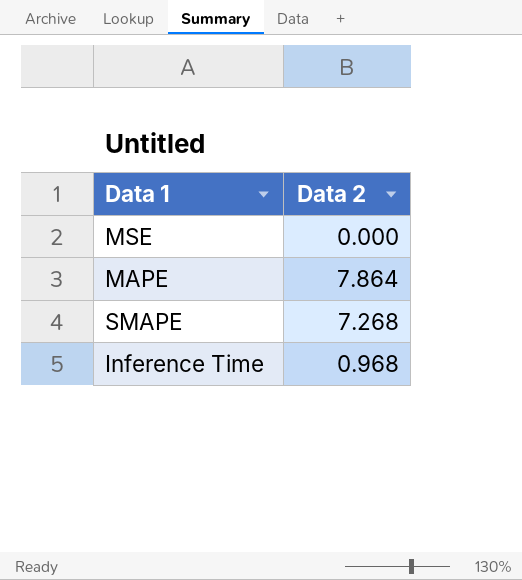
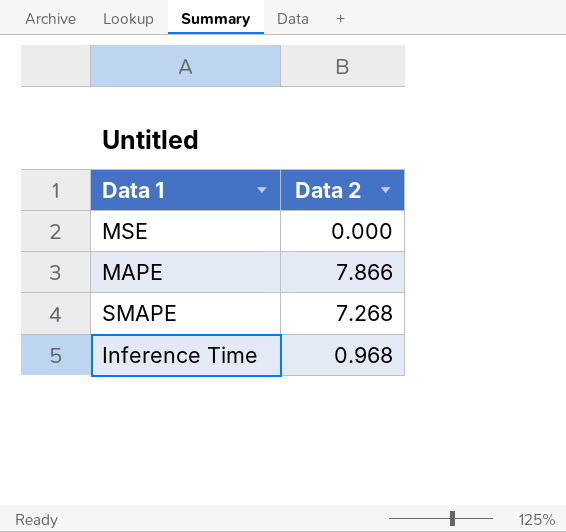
MAPE | Data 2: 7.864 -> 7.866

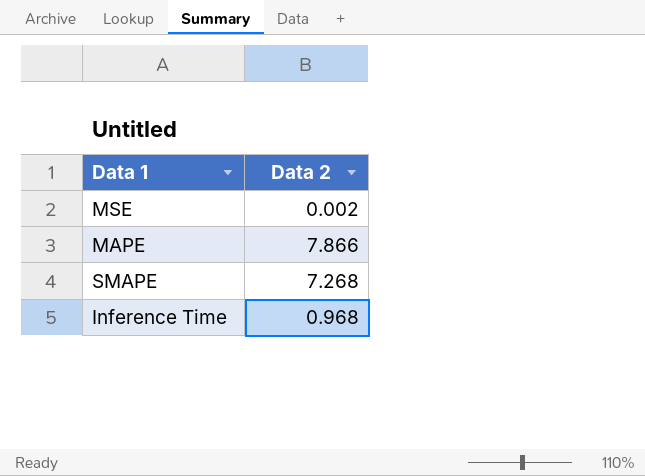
MSE | Data 2: 0.000 -> 0.002

